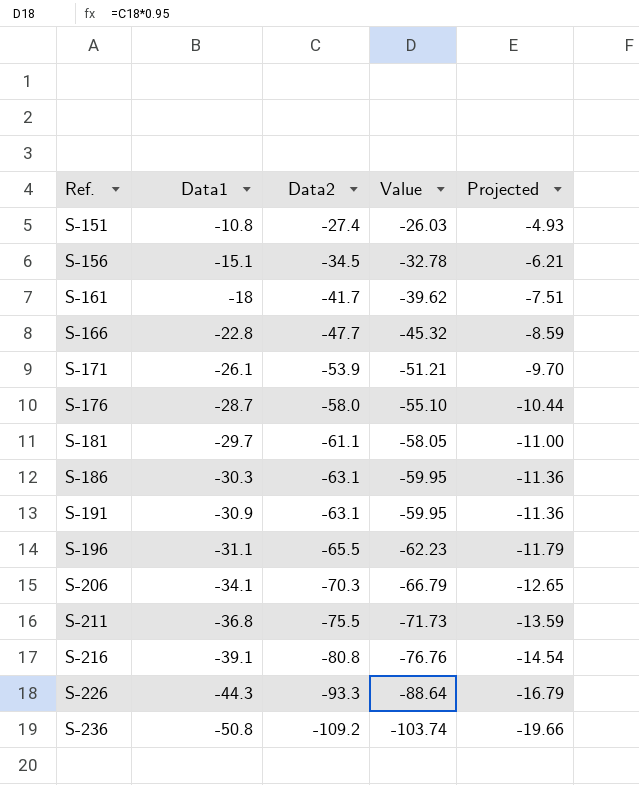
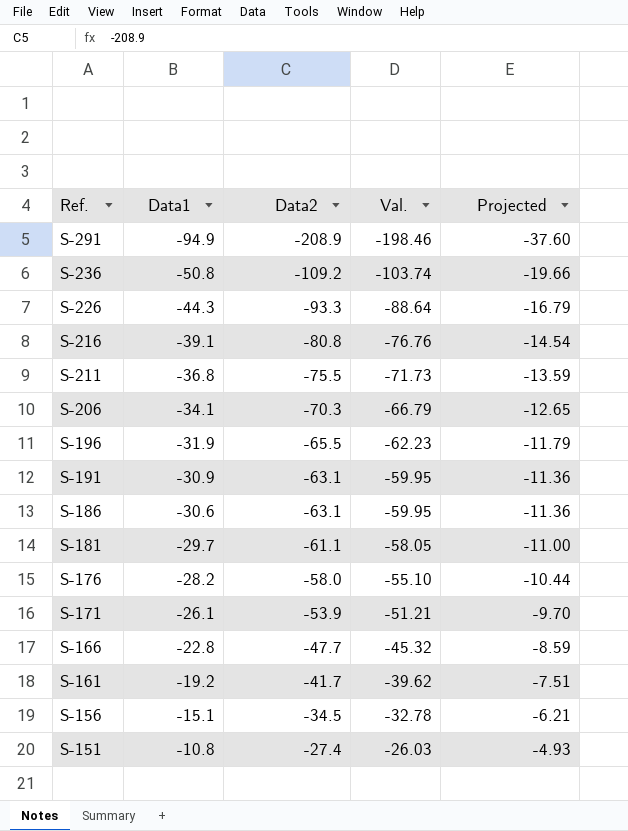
row order: Ref. ascending -> Ref. descending
column name: Value -> Val.
row S-291: none -> -94.9 | -208.9 | -198.46 | -37.60
S-196 | Data1: -31.1 -> -31.9
S-186 | Data1: -30.3 -> -30.6
S-176 | Data1: -28.7 -> -28.2
S-161 | Data1: -18 -> -19.2

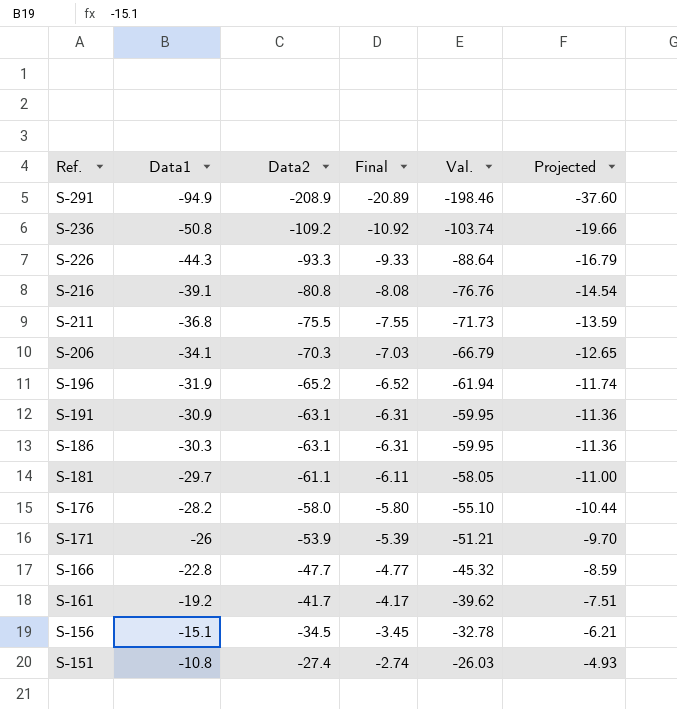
column Final | formula: none -> [Data2] * 0.1
S-196 | Data2: -65.5 -> -65.2
S-196 | Val.: -62.23 -> -61.94
S-196 | Projected: -11.79 -> -11.74
S-186 | Data1: -30.6 -> -30.3
S-171 | Data1: -26.1 -> -26

